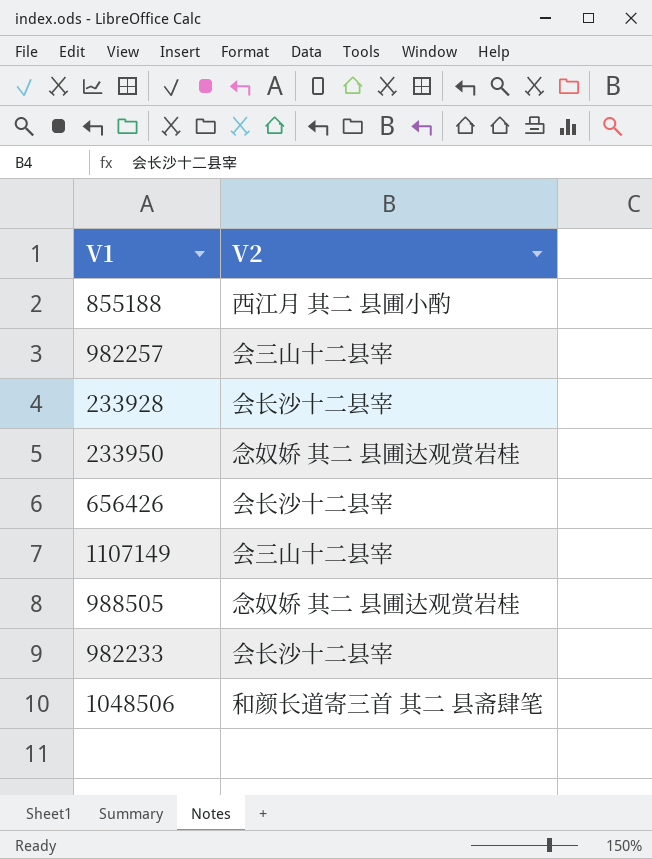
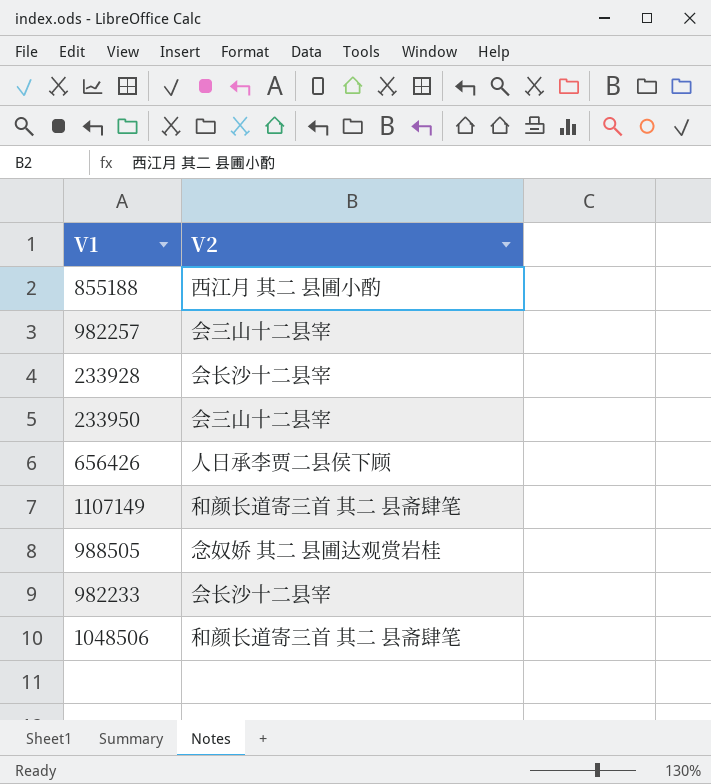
233950 | V2: 念奴娇 其二 县圃达观赏岩桂 -> 会三山十二县宰
656426 | V2: 会长沙十二县宰 -> 人日承李贾二县侯下顾
1107149 | V2: 会三山十二县宰 -> 和颜长道寄三首 其二 县斋肆笔

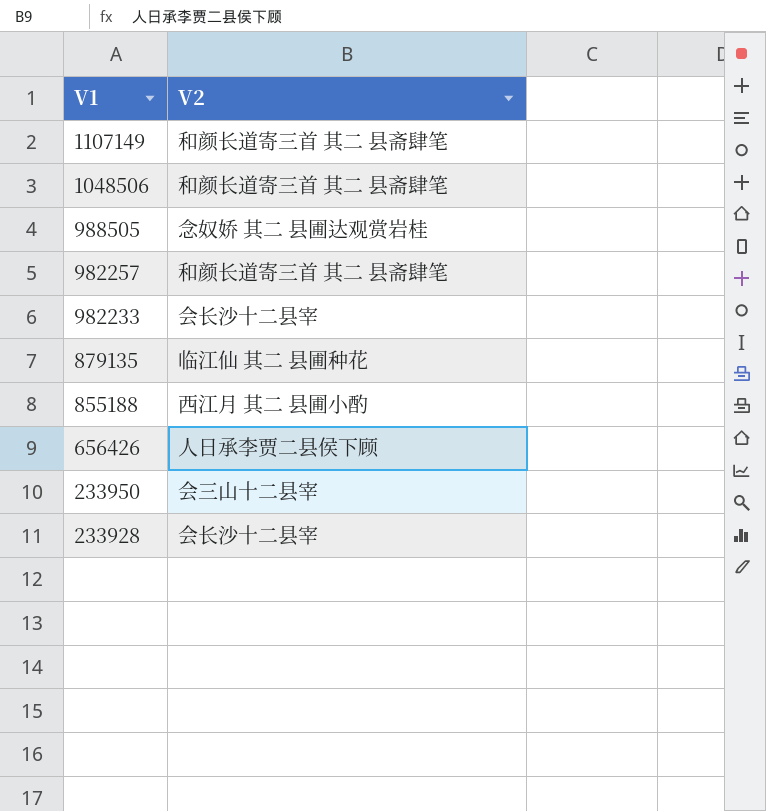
row order: none -> V1 descending
982257 | V2: 会三山十二县宰 -> 和颜长道寄三首 其二 县斋肆笔
row 879135: none -> 临江仙 其二 县圃种花

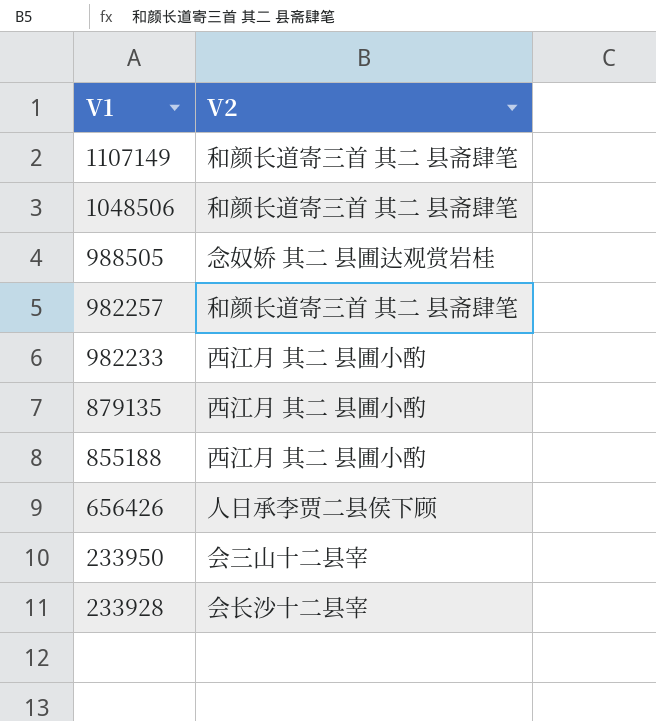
982233 | V2: 会长沙十二县宰 -> 西江月 其二 县圃小酌
879135 | V2: 临江仙 其二 县圃种花 -> 西江月 其二 县圃小酌

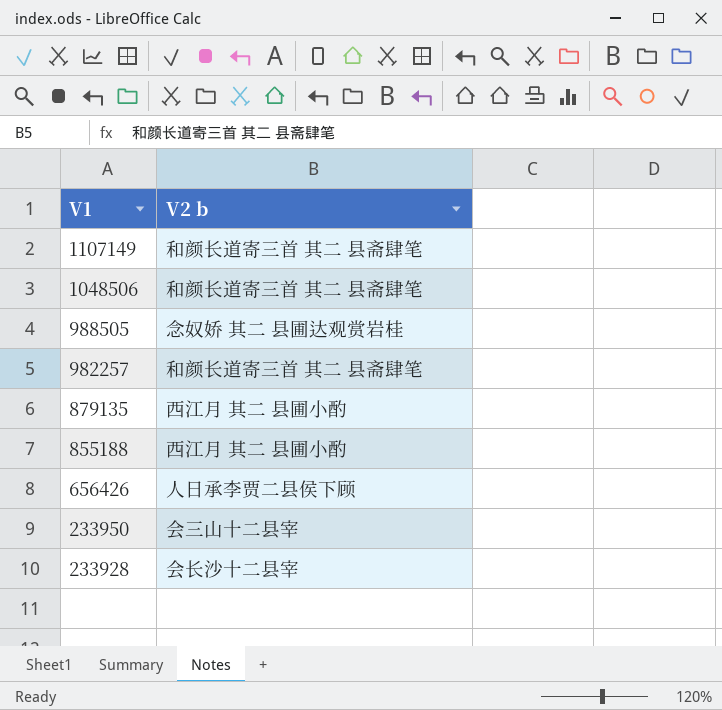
column name: V2 -> V2 b
row 982233: 西江月 其二 县圃小酌 -> none

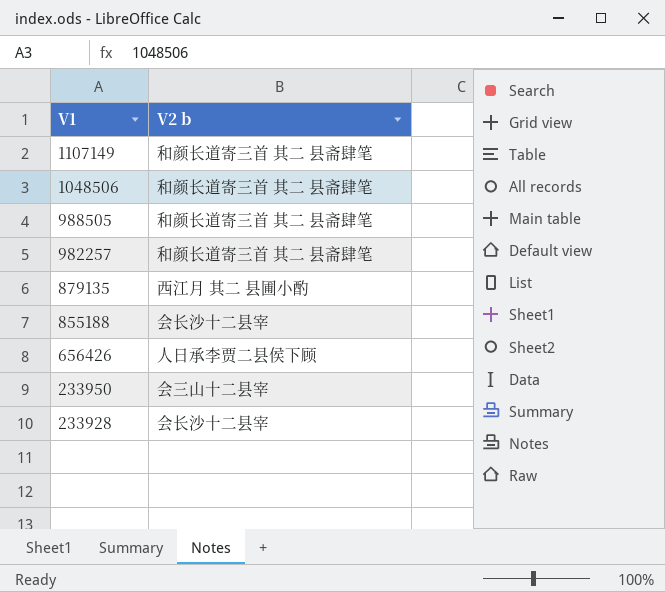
988505 | V2 b: 念奴娇 其二 县圃达观赏岩桂 -> 和颜长道寄三首 其二 县斋肆笔
855188 | V2 b: 西江月 其二 县圃小酌 -> 会长沙十二县宰

